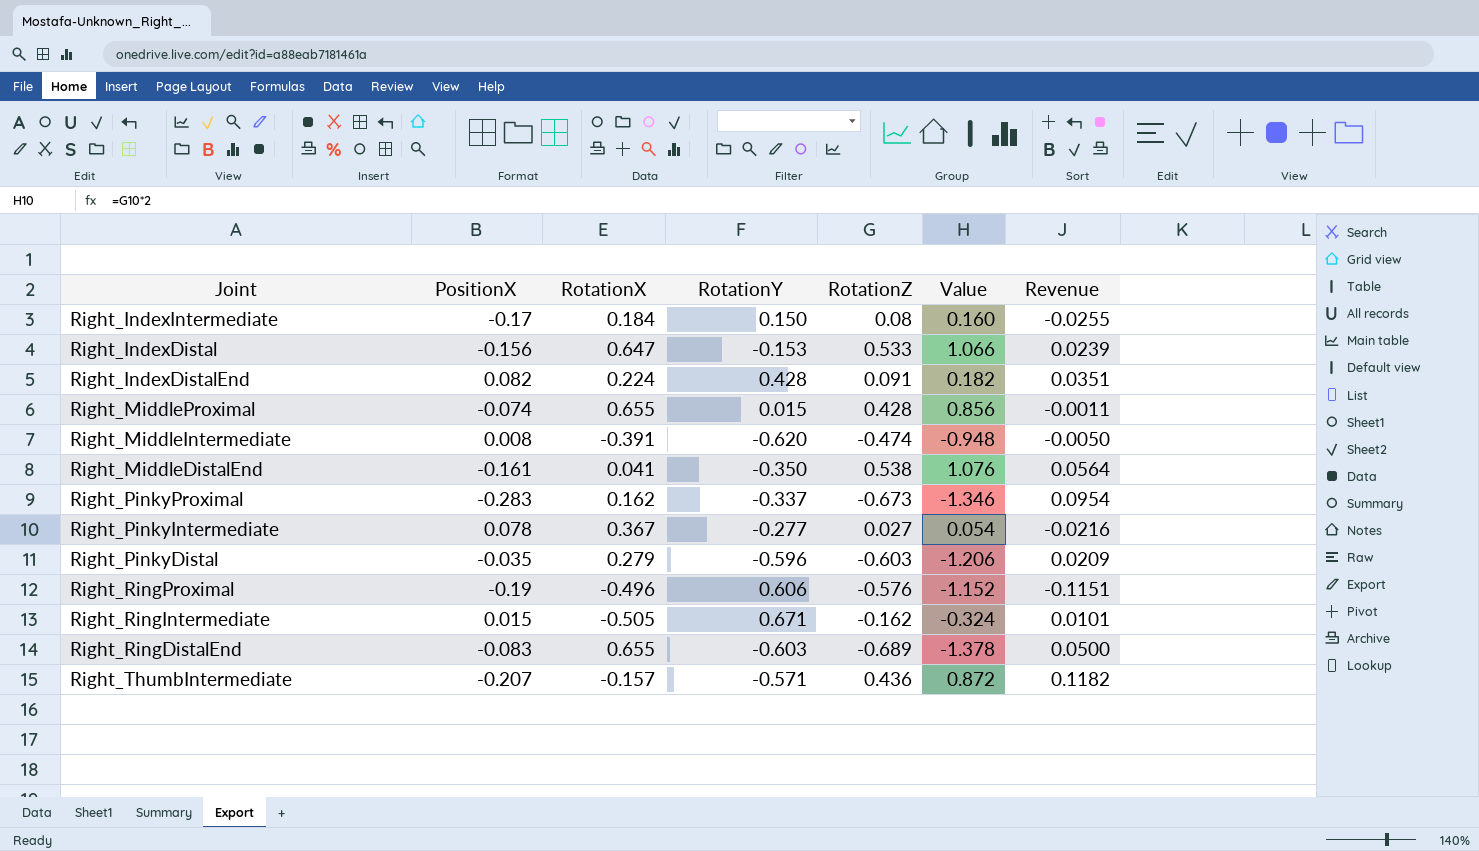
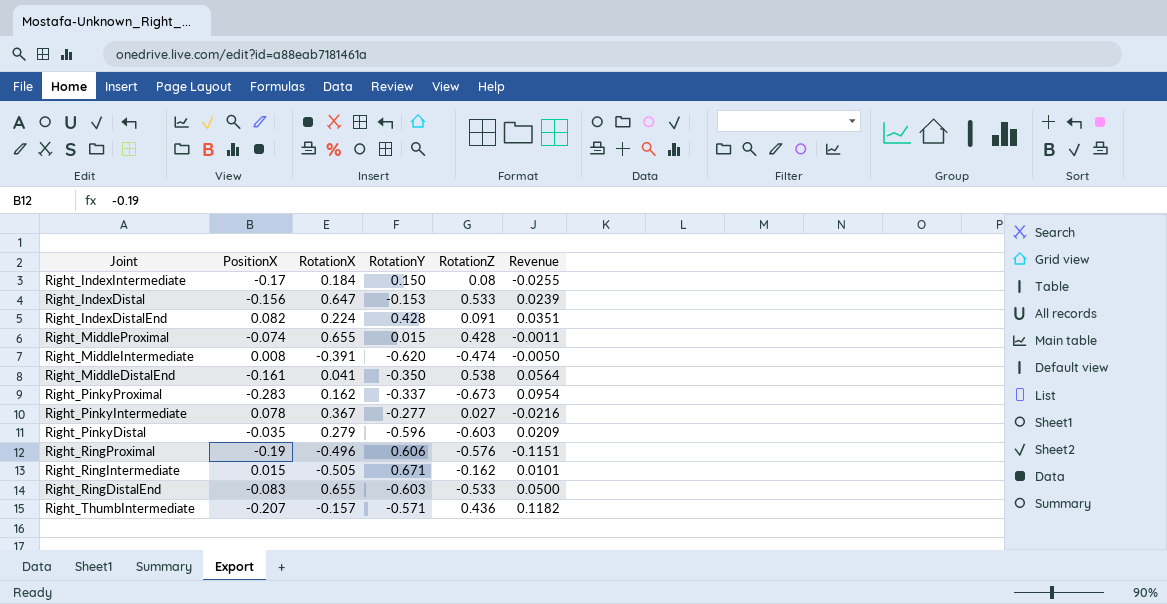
column Value | formula: [RotationZ] * 2 -> none
Right_RingDistalEnd | RotationZ: -0.689 -> -0.533

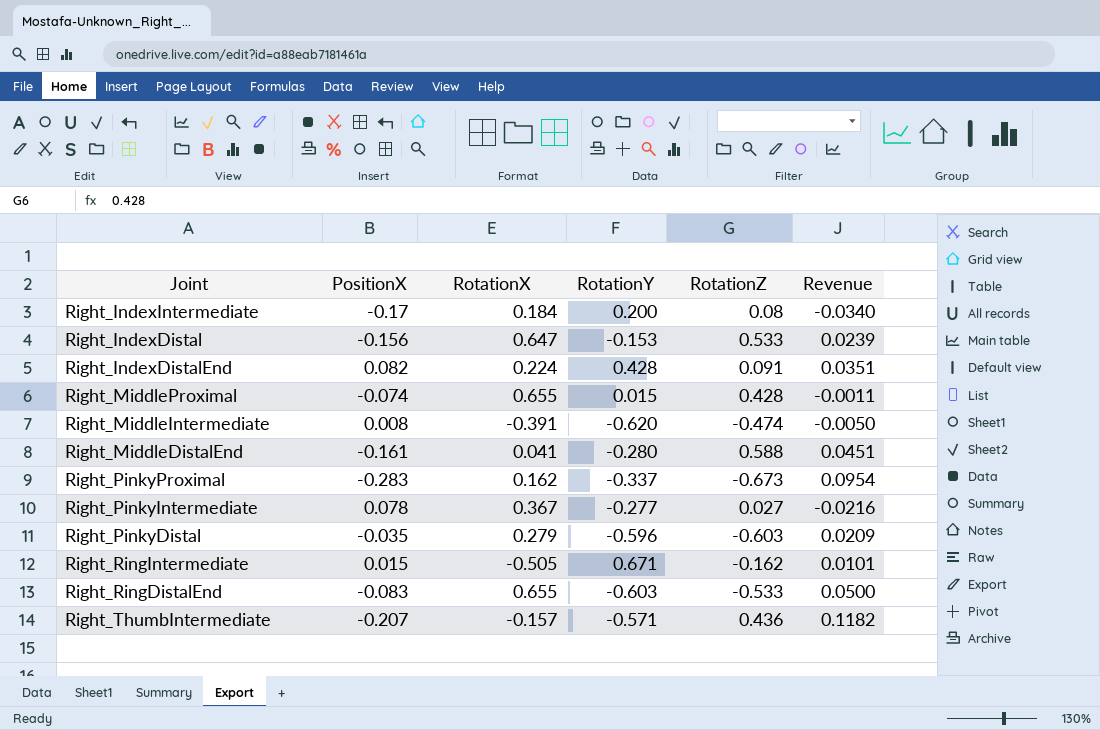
row Right_RingProximal: -0.19 | -0.496 | 0.606 | -0.576 | -0.1151 -> none
Right_IndexIntermediate | RotationY: 0.150 -> 0.200
Right_IndexIntermediate | Revenue: -0.0255 -> -0.0340
Right_MiddleDistalEnd | RotationY: -0.350 -> -0.280
Right_MiddleDistalEnd | RotationZ: 0.538 -> 0.588
Right_MiddleDistalEnd | Revenue: 0.0564 -> 0.0451

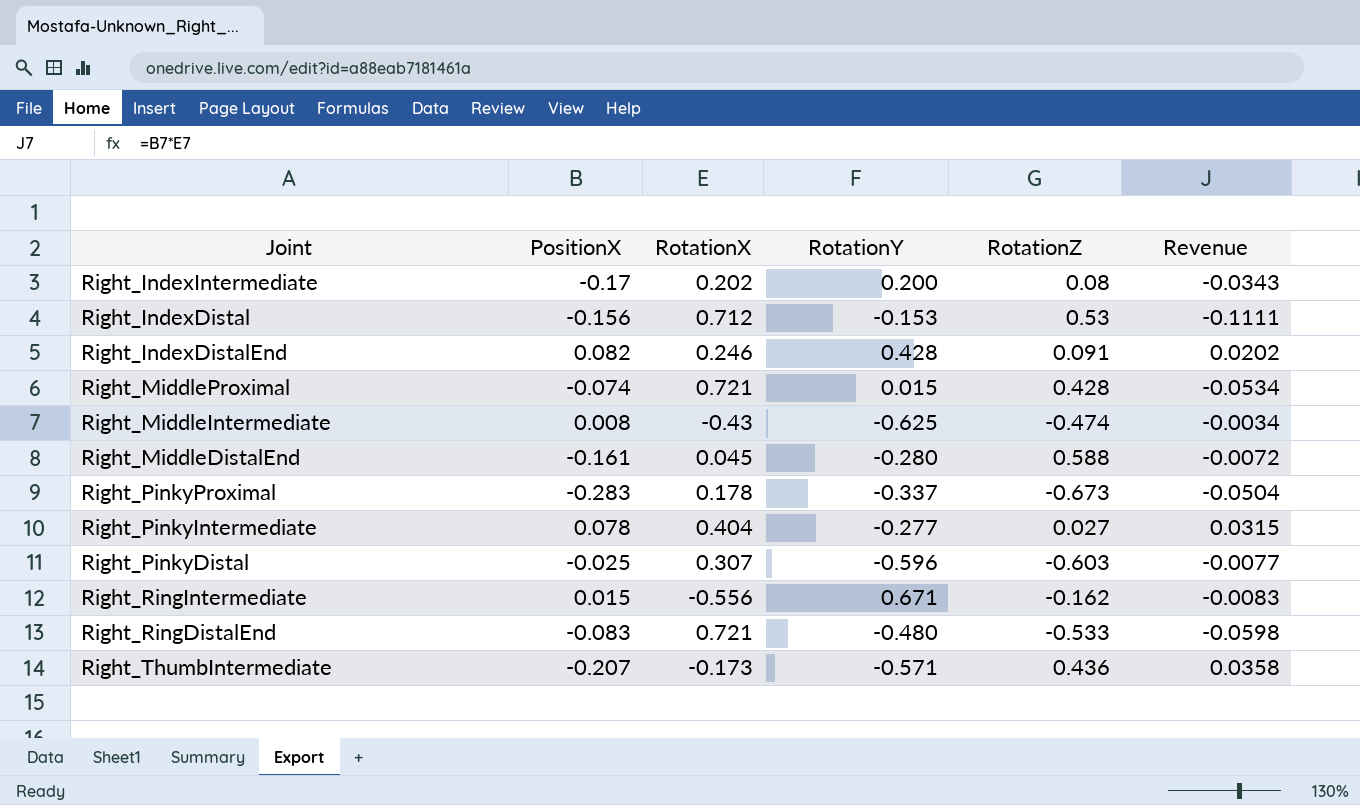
column Revenue | formula: [PositionX] * [RotationY] -> [PositionX] * [RotationX]
Right_IndexIntermediate | RotationX: 0.184 -> 0.202
Right_IndexDistal | RotationX: 0.647 -> 0.712
Right_IndexDistal | RotationZ: 0.533 -> 0.53
Right_IndexDistalEnd | RotationX: 0.224 -> 0.246
Right_MiddleProximal | RotationX: 0.655 -> 0.721
Right_MiddleIntermediate | RotationX: -0.391 -> -0.43
Right_MiddleIntermediate | RotationY: -0.620 -> -0.625
Right_MiddleDistalEnd | RotationX: 0.041 -> 0.045
Right_PinkyProximal | RotationX: 0.162 -> 0.178
Right_PinkyIntermediate | RotationX: 0.367 -> 0.404
Right_PinkyDistal | PositionX: -0.035 -> -0.025
Right_PinkyDistal | RotationX: 0.279 -> 0.307
Right_RingIntermediate | RotationX: -0.505 -> -0.556
Right_RingDistalEnd | RotationX: 0.655 -> 0.721
Right_RingDistalEnd | RotationY: -0.603 -> -0.480
Right_ThumbIntermediate | RotationX: -0.157 -> -0.173

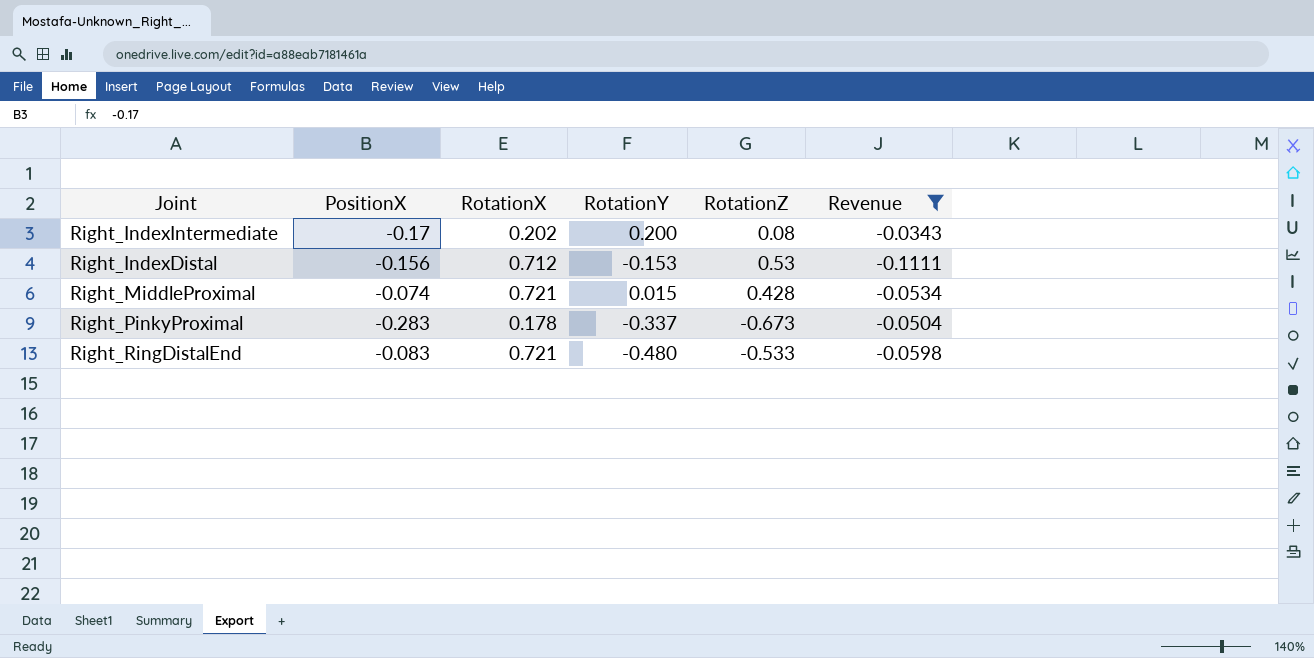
filter: none -> Revenue <= -0.0343

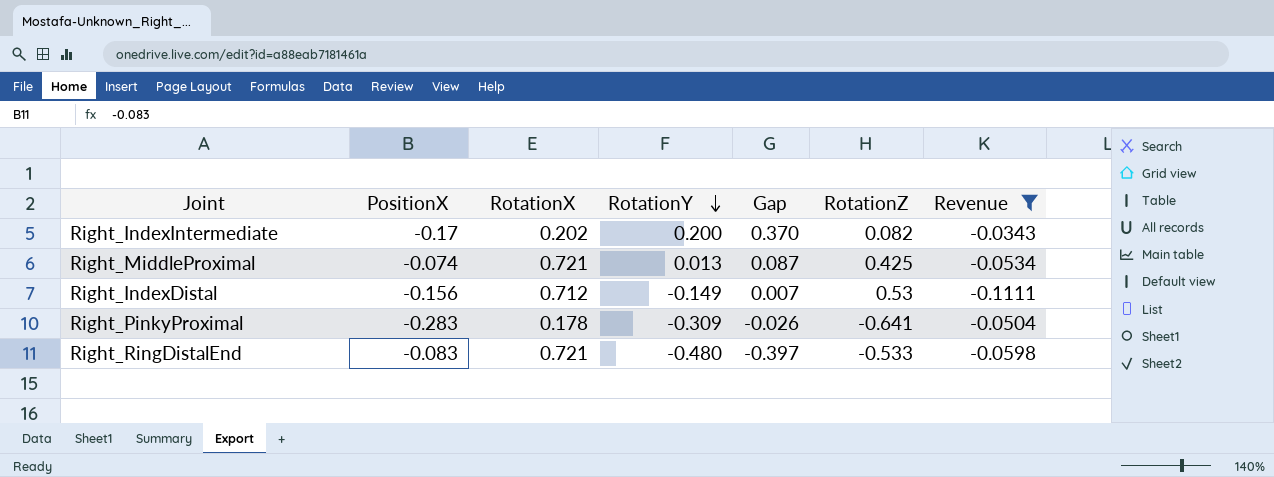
row order: none -> RotationY descending
column Gap | formula: none -> [RotationY] - [PositionX]
Right_IndexIntermediate | RotationZ: 0.08 -> 0.082
Right_MiddleProximal | RotationY: 0.015 -> 0.013
Right_MiddleProximal | RotationZ: 0.428 -> 0.425
Right_IndexDistal | RotationY: -0.153 -> -0.149
Right_PinkyProximal | RotationY: -0.337 -> -0.309
Right_PinkyProximal | RotationZ: -0.673 -> -0.641

